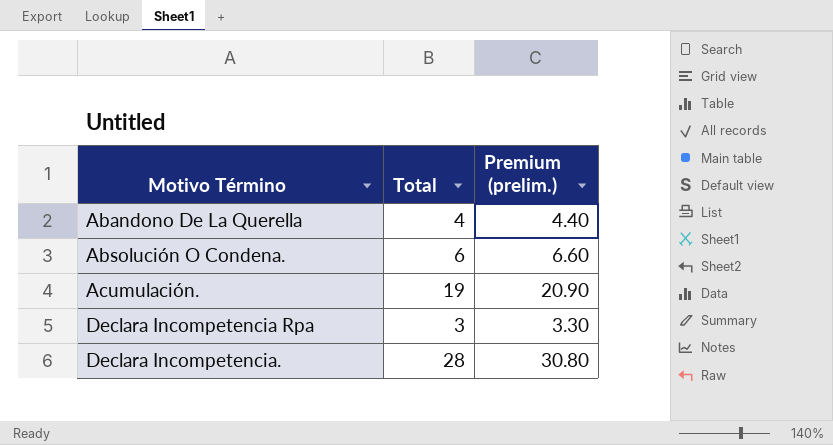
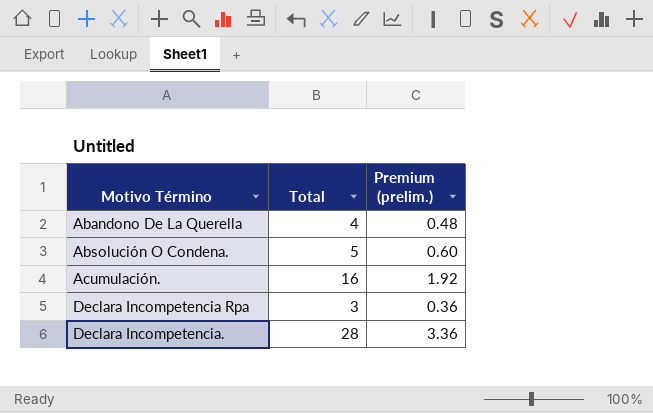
column Premium (prelim.) | formula: [Total] * 1.1 -> [Total] * 0.12
Absolución O Condena. | Total: 6 -> 5
Acumulación. | Total: 19 -> 16

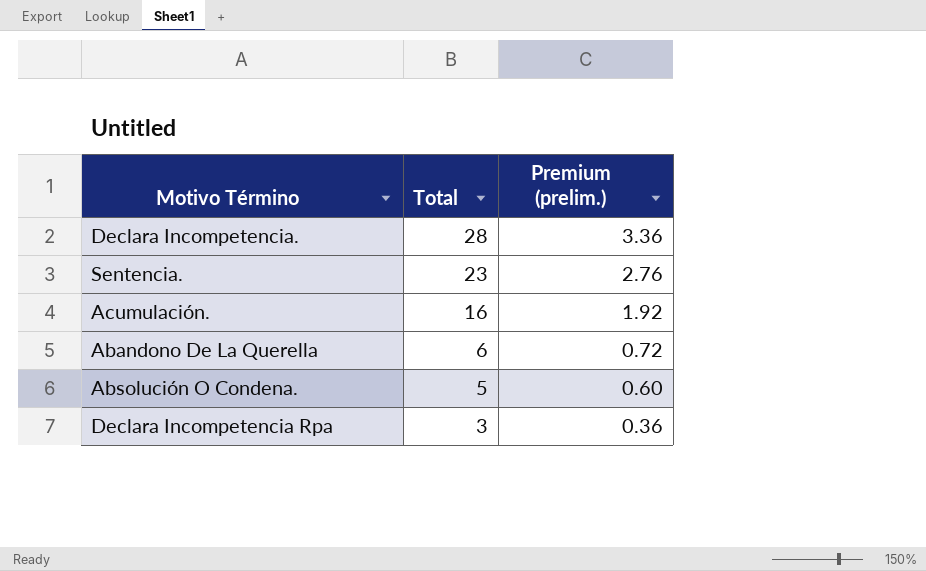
row order: Motivo Término ascending -> Total descending
row Sentencia.: none -> 23 | 2.76
Abandono De La Querella | Total: 4 -> 6
Abandono De La Querella | Premium (prelim.): 0.48 -> 0.72

